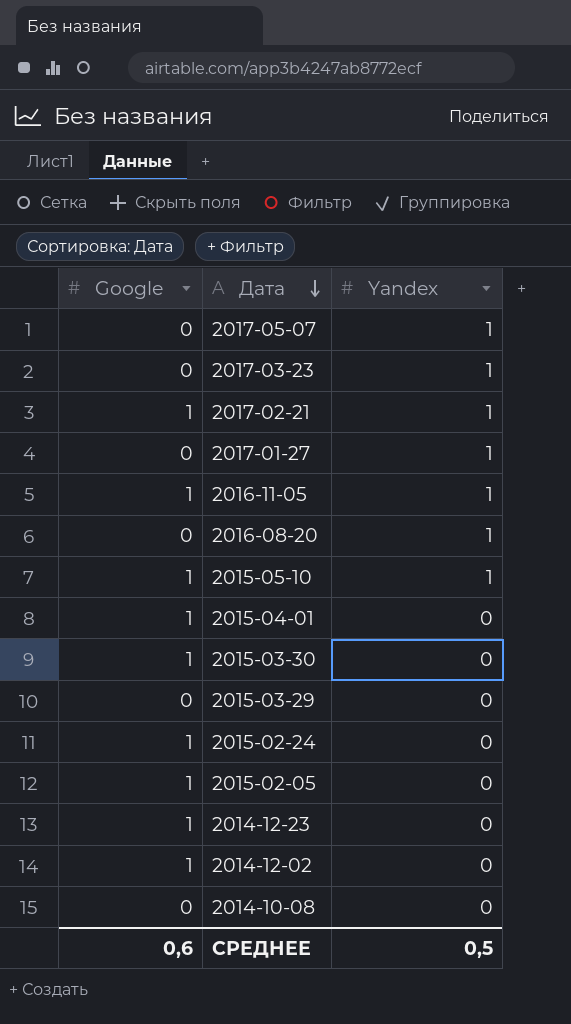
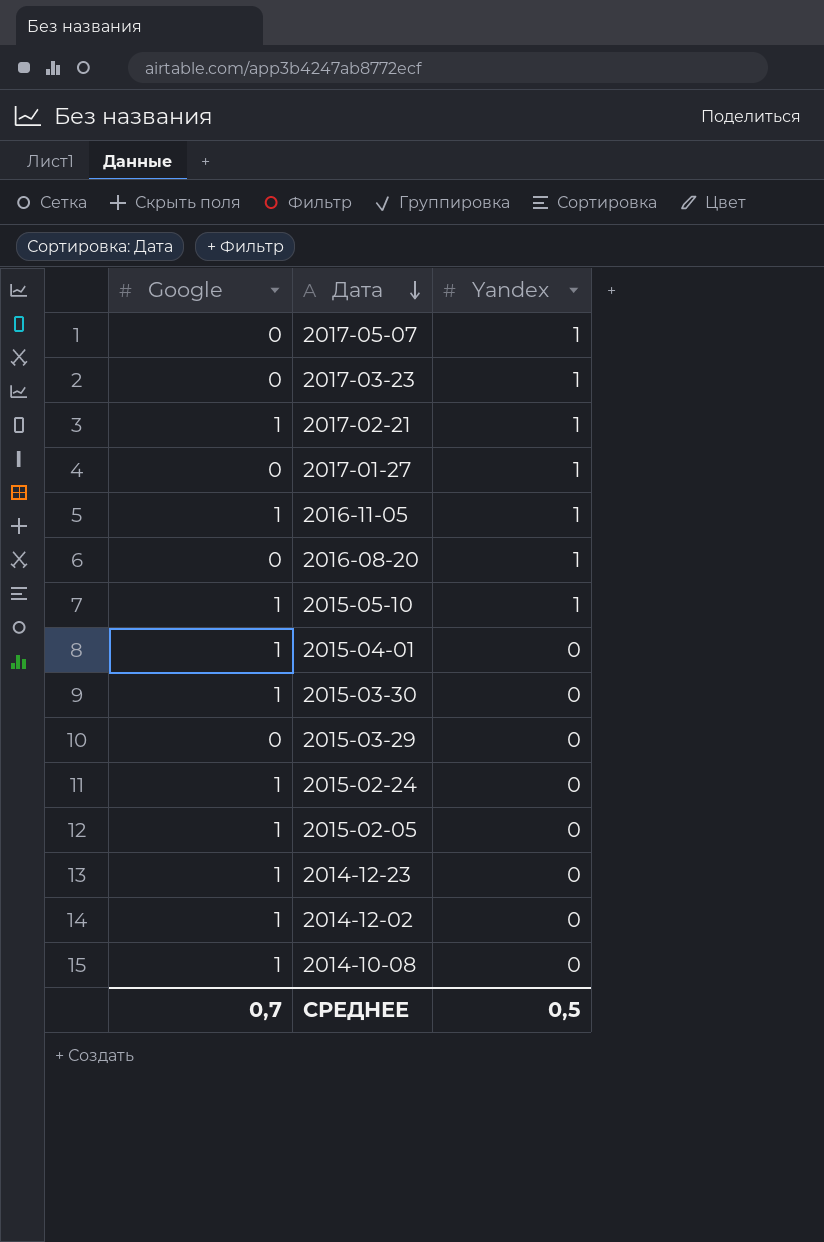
2014-10-08 | Google: 0 -> 1
СРЕДНЕЕ | Google: 0,6 -> 0,7

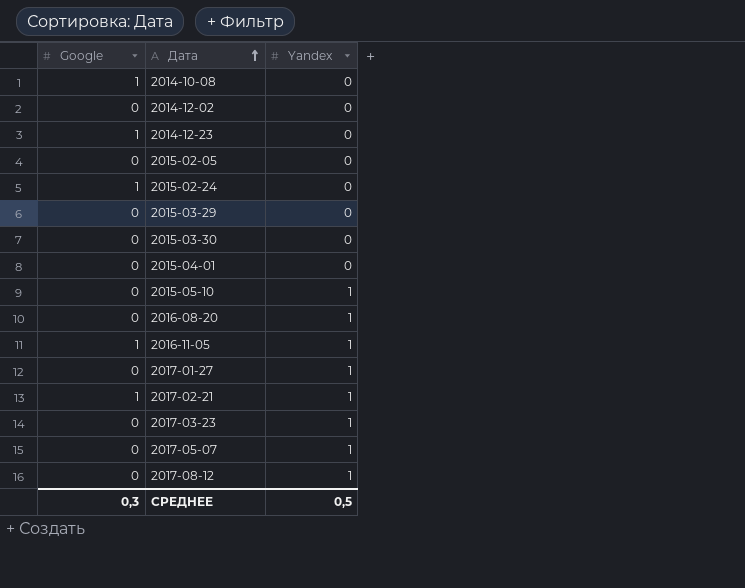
row order: Дата descending -> Дата ascending
2014-12-02 | Google: 1 -> 0
2015-02-05 | Google: 1 -> 0
2015-03-30 | Google: 1 -> 0
2015-04-01 | Google: 1 -> 0
2015-05-10 | Google: 1 -> 0
row 2017-08-12: none -> 0 | 1
СРЕДНЕЕ | Google: 0,7 -> 0,3

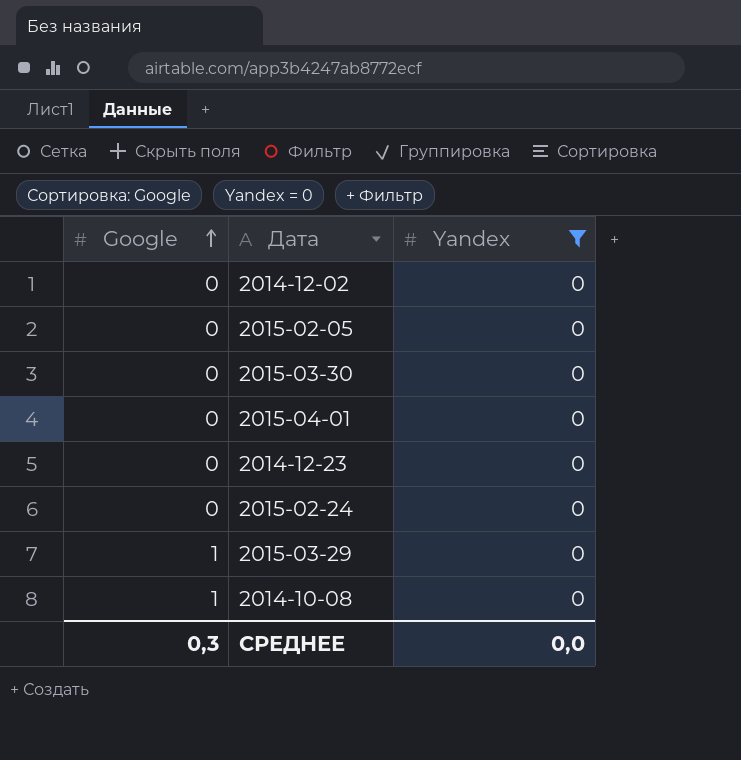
filter: none -> Yandex = 0
row order: Дата ascending -> Google ascending
2014-12-23 | Google: 1 -> 0
2015-02-24 | Google: 1 -> 0
2015-03-29 | Google: 0 -> 1
СРЕДНЕЕ | Yandex: 0,5 -> 0,0

